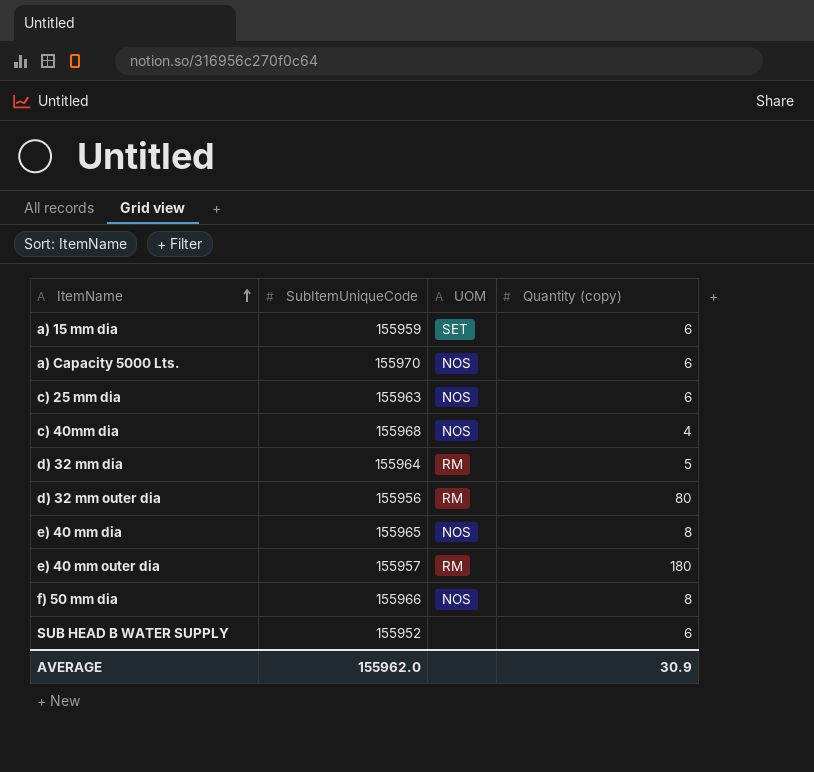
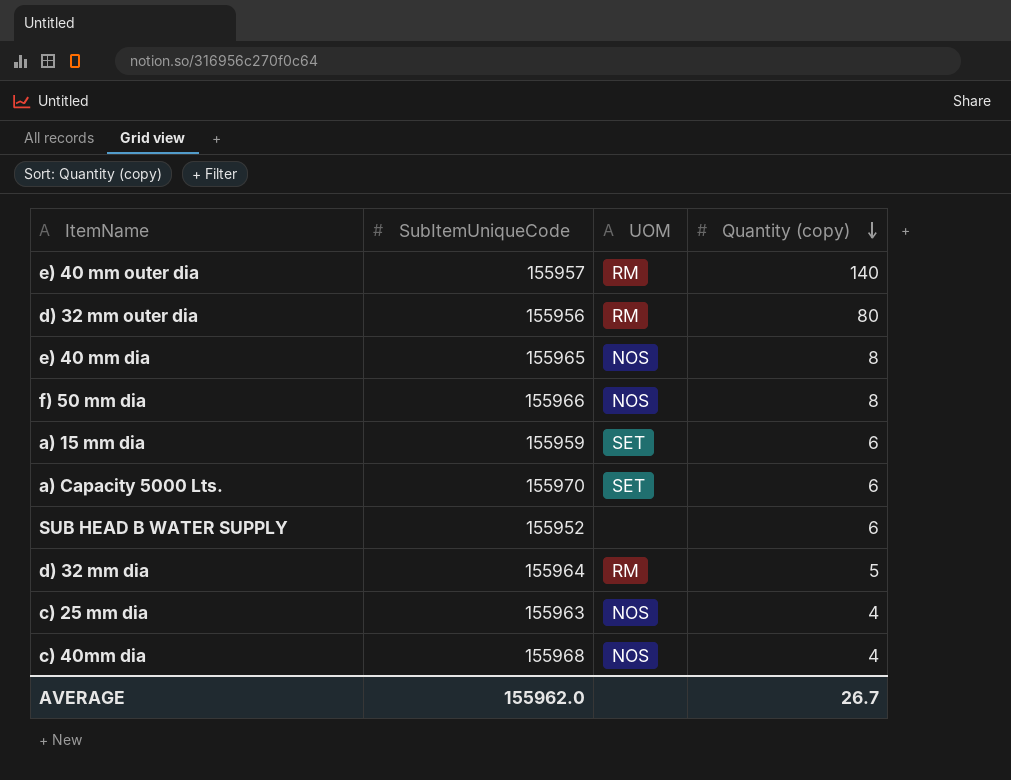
row order: ItemName ascending -> Quantity (copy) descending
e) 40 mm outer dia | Quantity (copy): 180 -> 140
a) Capacity 5000 Lts. | UOM: NOS -> SET
c) 25 mm dia | Quantity (copy): 6 -> 4
AVERAGE | Quantity (copy): 30.9 -> 26.7

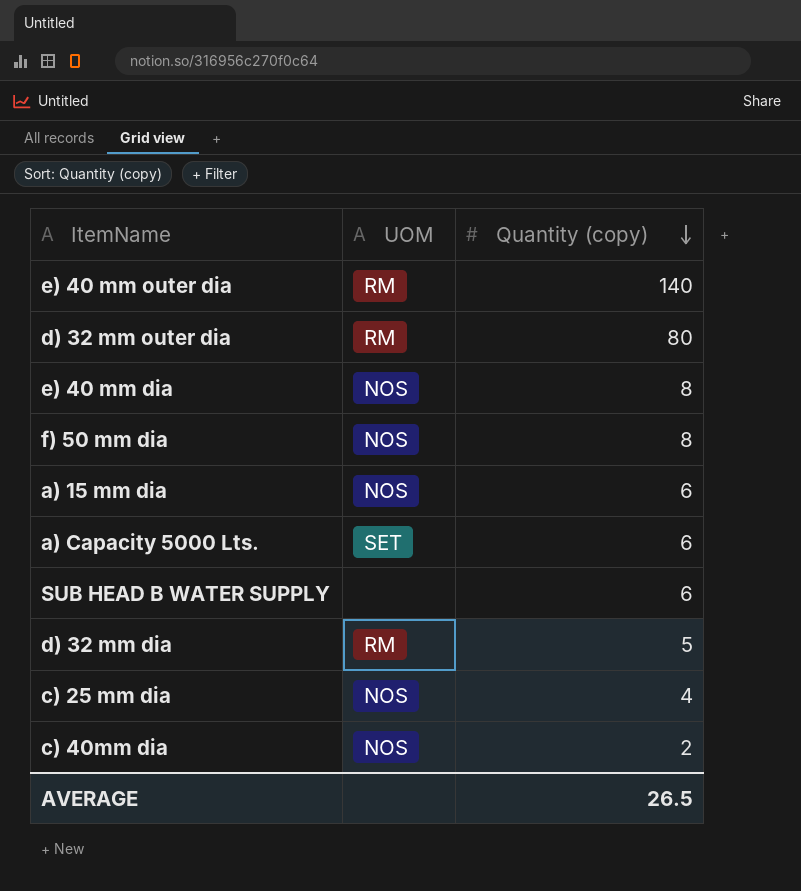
column SubItemUniqueCode | position: 2 -> none
a) 15 mm dia | UOM: SET -> NOS
c) 40mm dia | Quantity (copy): 4 -> 2
AVERAGE | Quantity (copy): 26.7 -> 26.5

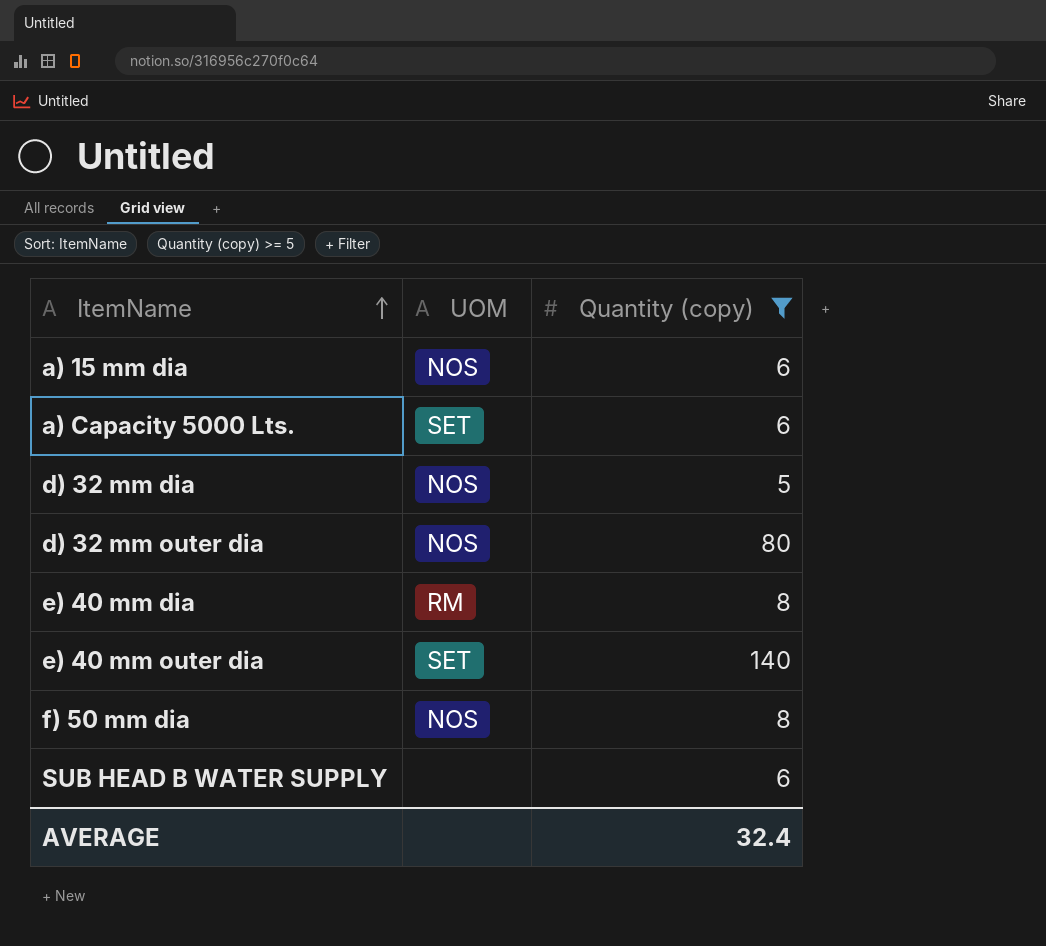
filter: none -> Quantity (copy) >= 5
row order: Quantity (copy) descending -> ItemName ascending
d) 32 mm dia | UOM: RM -> NOS
d) 32 mm outer dia | UOM: RM -> NOS
e) 40 mm dia | UOM: NOS -> RM
e) 40 mm outer dia | UOM: RM -> SET
AVERAGE | Quantity (copy): 26.5 -> 32.4

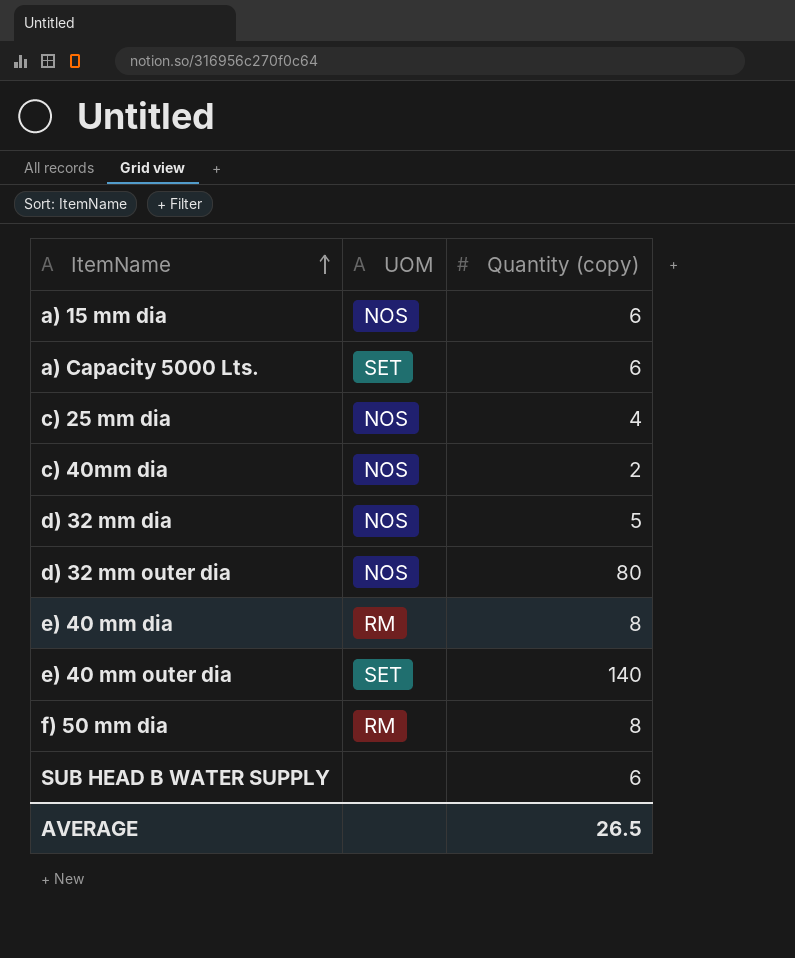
filter: Quantity (copy) >= 5 -> none
f) 50 mm dia | UOM: NOS -> RM
AVERAGE | Quantity (copy): 32.4 -> 26.5

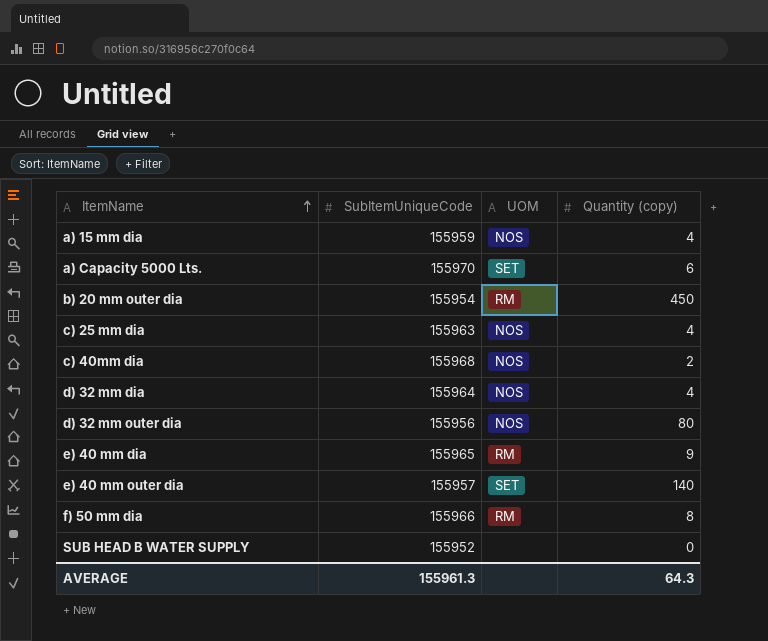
column SubItemUniqueCode | position: none -> 2
a) 15 mm dia | Quantity (copy): 6 -> 4
row b) 20 mm outer dia: none -> 155954 | RM | 450
d) 32 mm dia | Quantity (copy): 5 -> 4
e) 40 mm dia | Quantity (copy): 8 -> 9
SUB HEAD B WATER SUPPLY | Quantity (copy): 6 -> 0
AVERAGE | Quantity (copy): 26.5 -> 64.3

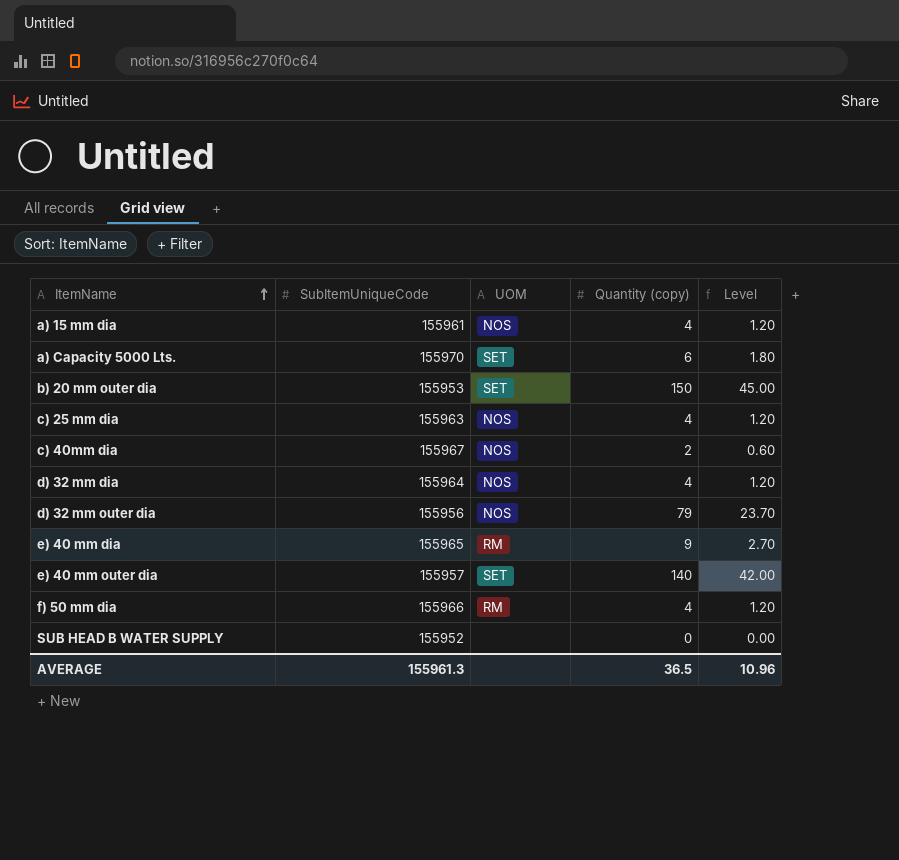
column Level | formula: none -> [Quantity (copy)] * 0.3
a) 15 mm dia | SubItemUniqueCode: 155959 -> 155961
b) 20 mm outer dia | SubItemUniqueCode: 155954 -> 155953
b) 20 mm outer dia | UOM: RM -> SET
b) 20 mm outer dia | Quantity (copy): 450 -> 150
c) 40mm dia | SubItemUniqueCode: 155968 -> 155967
d) 32 mm outer dia | Quantity (copy): 80 -> 79
f) 50 mm dia | Quantity (copy): 8 -> 4
AVERAGE | Quantity (copy): 64.3 -> 36.5

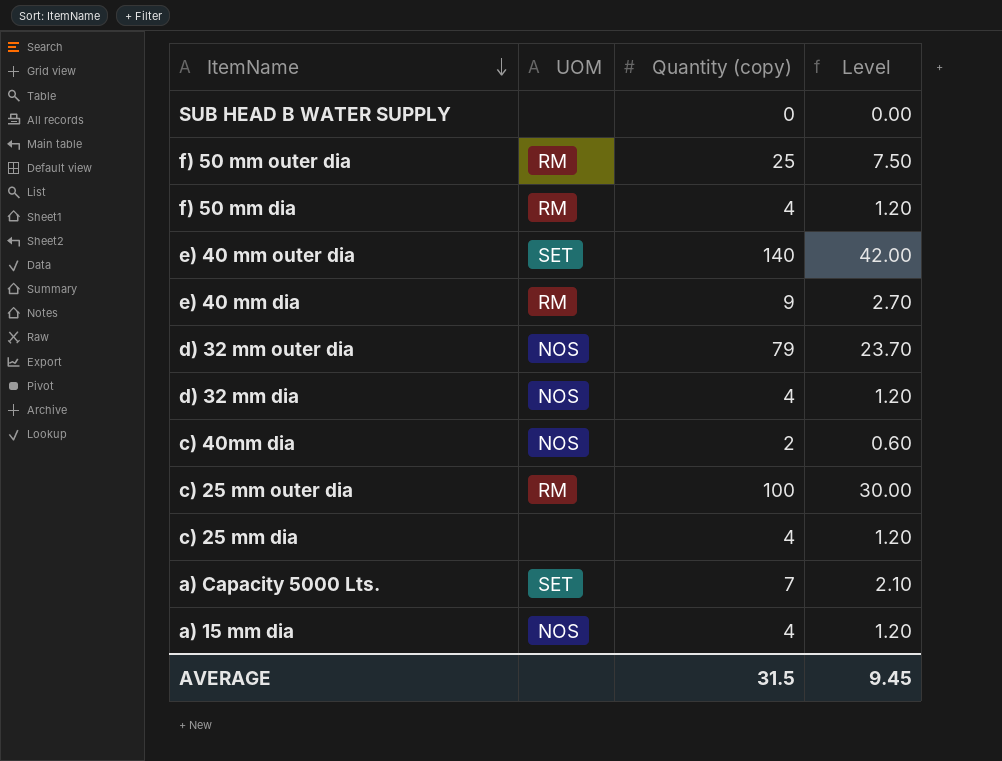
row order: ItemName ascending -> ItemName descending
column SubItemUniqueCode | position: 2 -> none
row b) 20 mm outer dia: 155953 | SET | 150 | 45.00 -> none
row f) 50 mm outer dia: none -> RM | 25 | 7.50
row c) 25 mm outer dia: none -> RM | 100 | 30.00
c) 25 mm dia | UOM: NOS -> none
a) Capacity 5000 Lts. | Quantity (copy): 6 -> 7
a) Capacity 5000 Lts. | Level: 1.80 -> 2.10
AVERAGE | Quantity (copy): 36.5 -> 31.5
AVERAGE | Level: 10.96 -> 9.45

